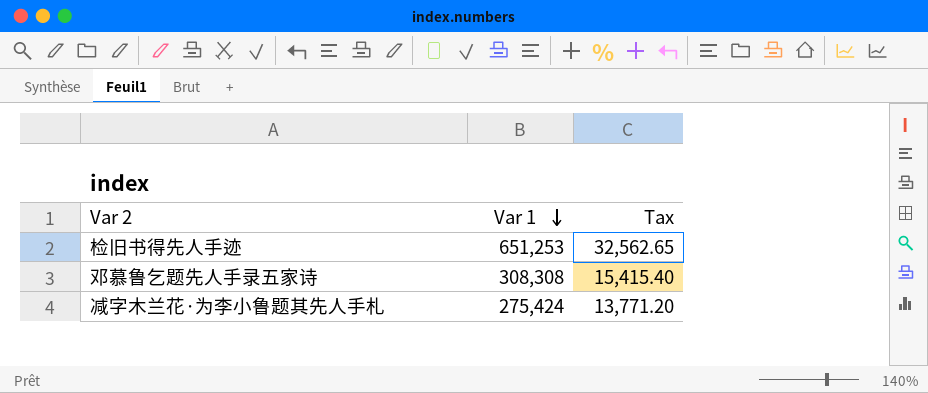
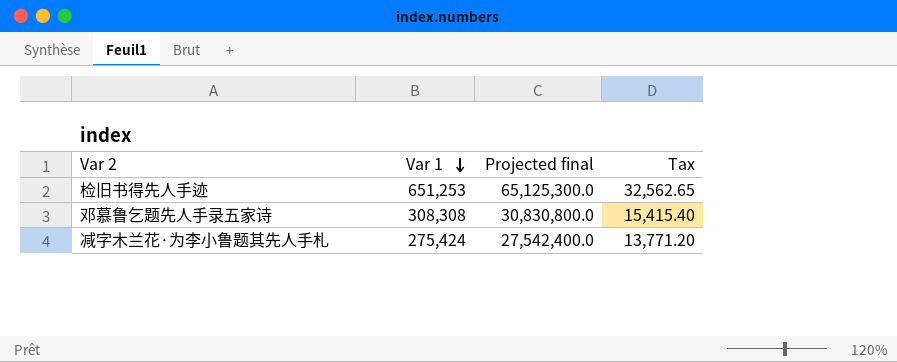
column Projected final | formula: none -> [Var 1] * 100

